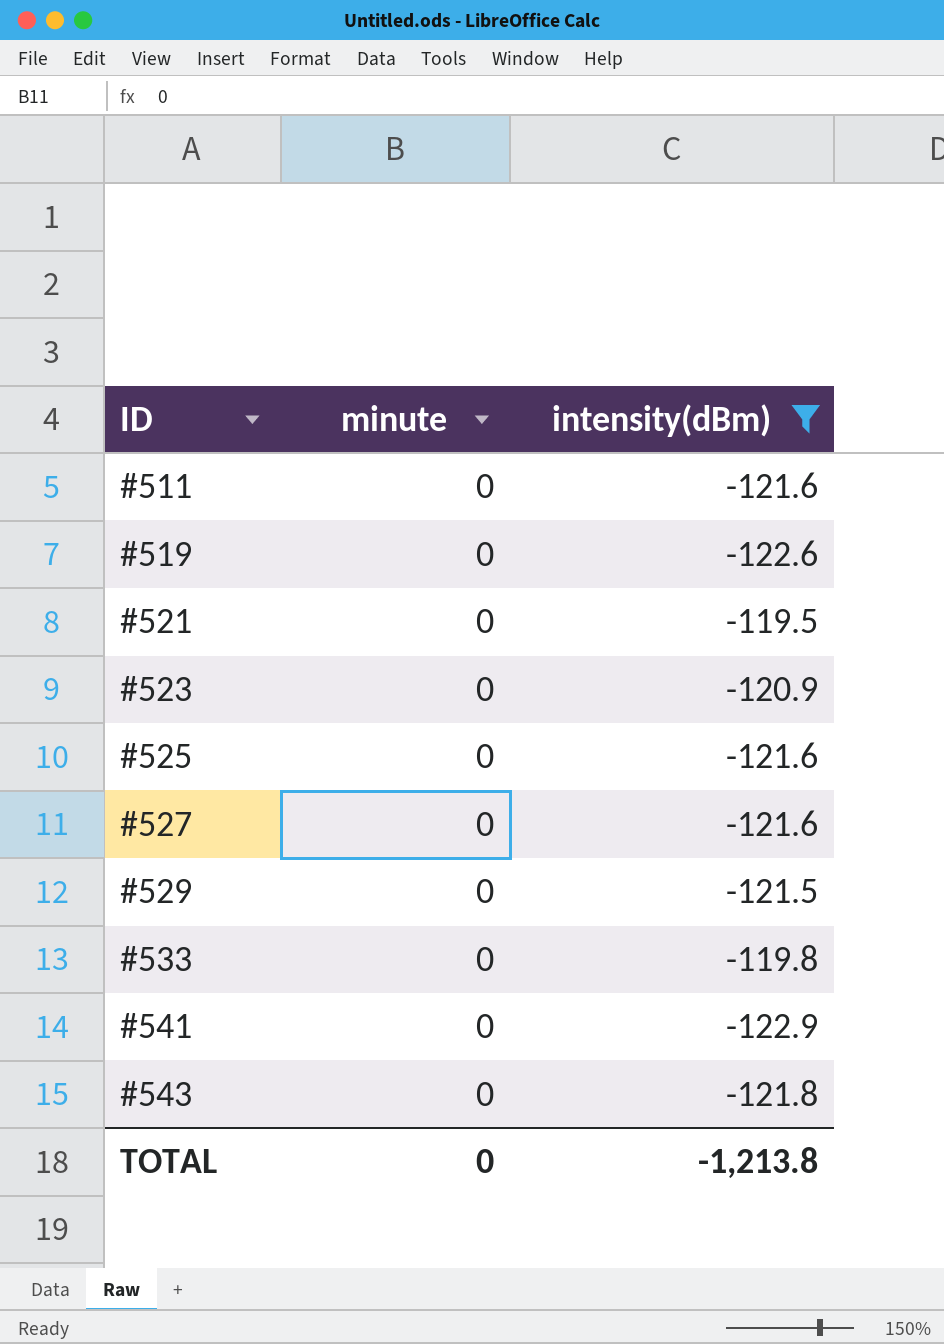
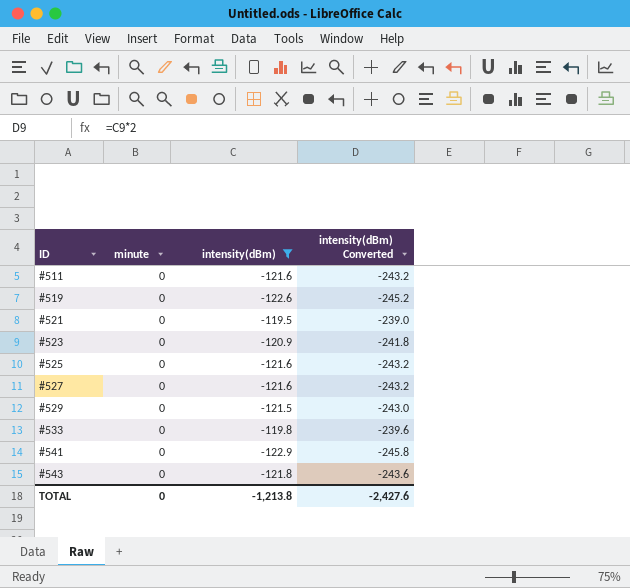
column intensity(dBm) Converted | formula: none -> [intensity(dBm)] * 2

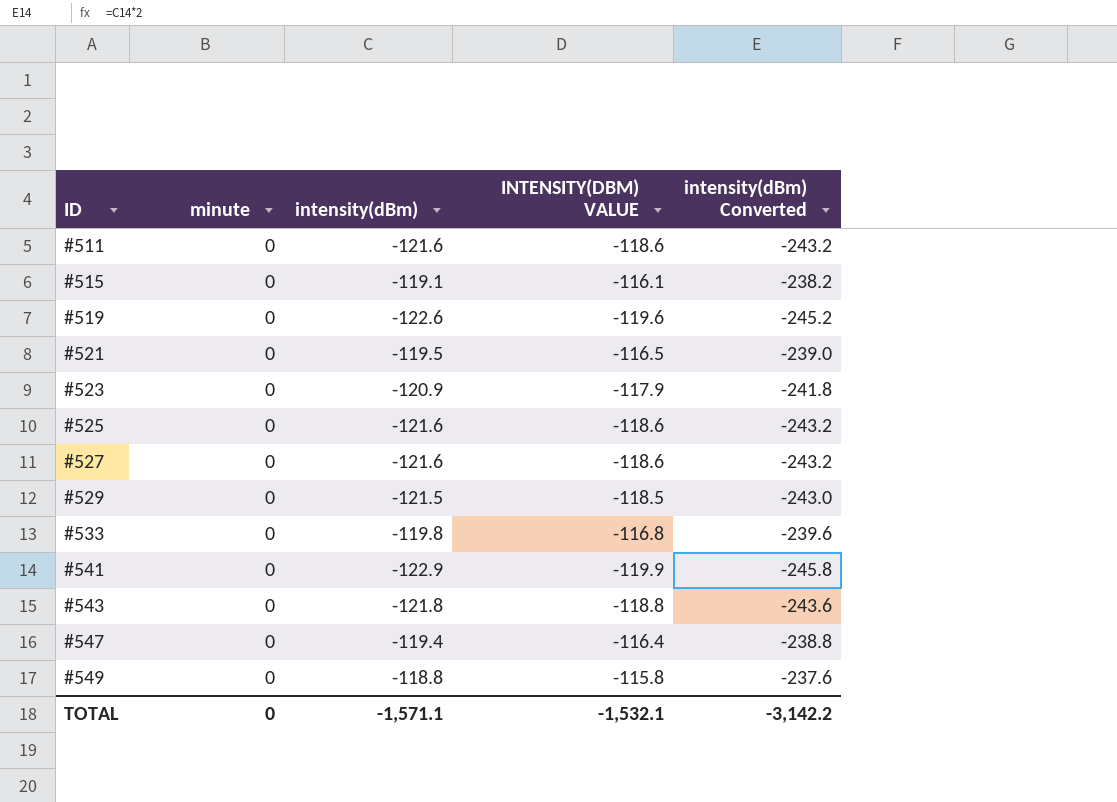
filter: intensity(dBm) <= -119.5 -> none
column INTENSITY(DBM) VALUE | formula: none -> [intensity(dBm)] + 3
TOTAL | intensity(dBm): -1,213.8 -> -1,571.1
TOTAL | intensity(dBm) Converted: -2,427.6 -> -3,142.2

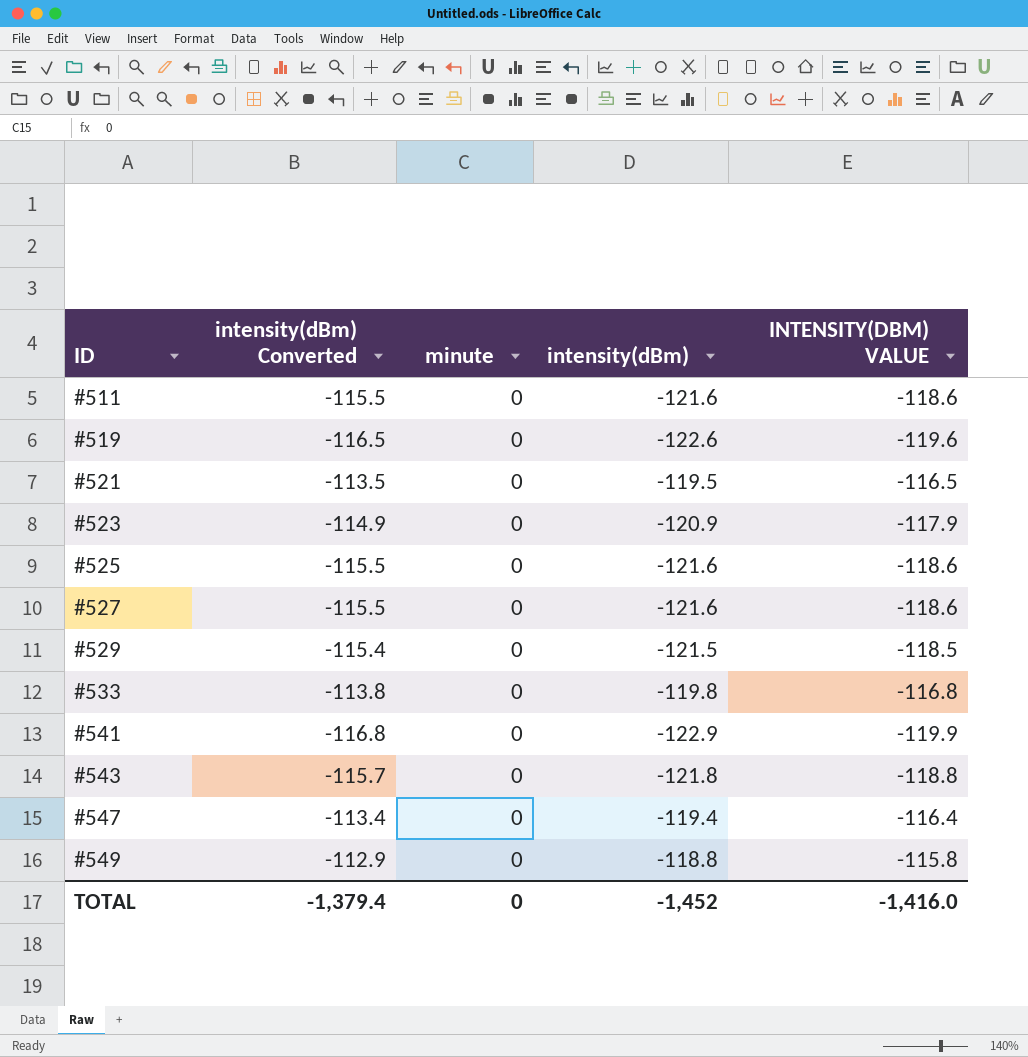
column intensity(dBm) Converted | formula: [intensity(dBm)] * 2 -> [intensity(dBm)] * 0.95
column intensity(dBm) Converted | position: 5 -> 2
row #515: 0 | -119.1 | -116.1 | -238.2 -> none
TOTAL | intensity(dBm) Converted: -3,142.2 -> -1,379.4
TOTAL | intensity(dBm): -1,571.1 -> -1,452
TOTAL | INTENSITY(DBM) VALUE: -1,532.1 -> -1,416.0

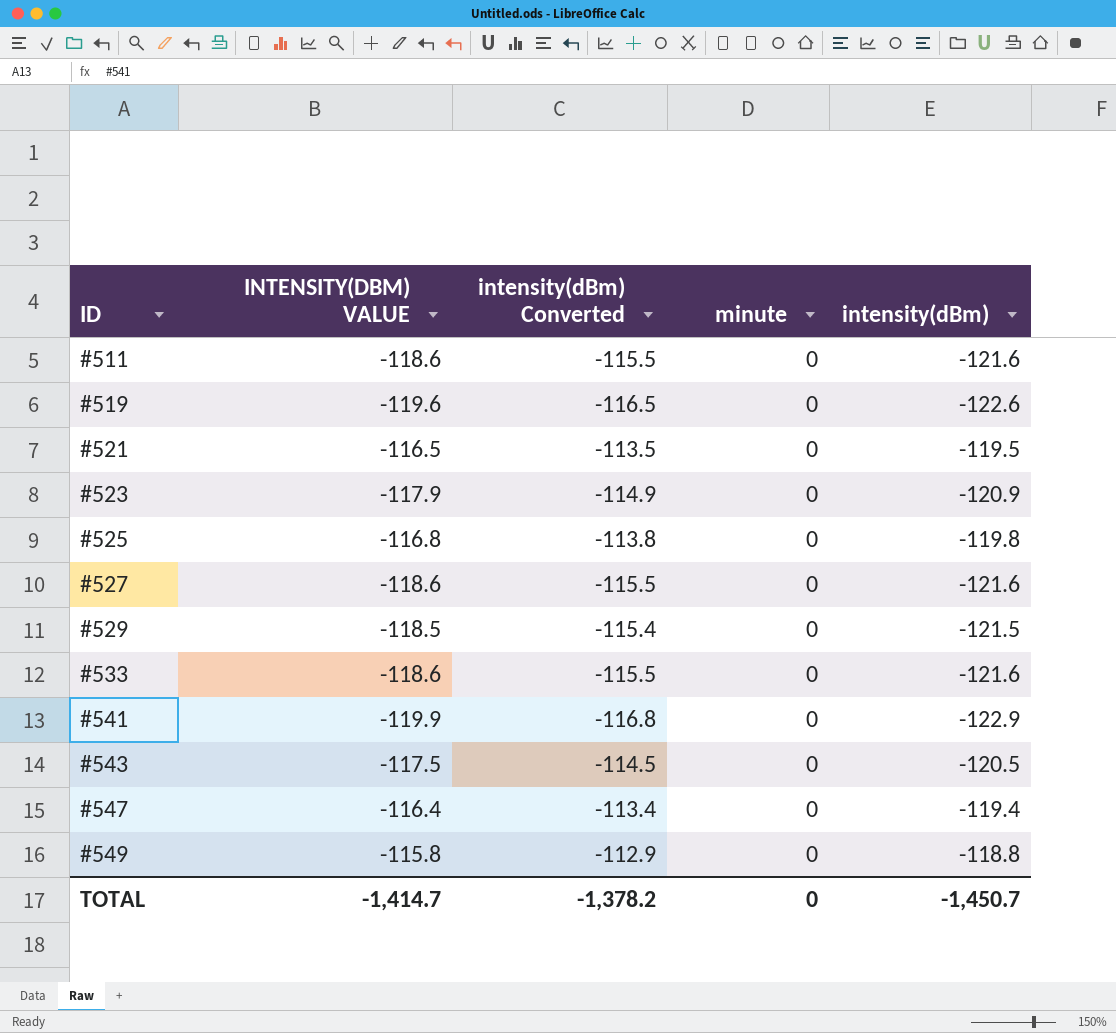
column INTENSITY(DBM) VALUE | position: 5 -> 2
#525 | INTENSITY(DBM) VALUE: -118.6 -> -116.8
#525 | intensity(dBm) Converted: -115.5 -> -113.8
#525 | intensity(dBm): -121.6 -> -119.8
#533 | INTENSITY(DBM) VALUE: -116.8 -> -118.6
#533 | intensity(dBm) Converted: -113.8 -> -115.5
#533 | intensity(dBm): -119.8 -> -121.6
#543 | INTENSITY(DBM) VALUE: -118.8 -> -117.5
#543 | intensity(dBm) Converted: -115.7 -> -114.5
#543 | intensity(dBm): -121.8 -> -120.5
TOTAL | INTENSITY(DBM) VALUE: -1,416.0 -> -1,414.7
TOTAL | intensity(dBm) Converted: -1,379.4 -> -1,378.2
TOTAL | intensity(dBm): -1,452 -> -1,450.7

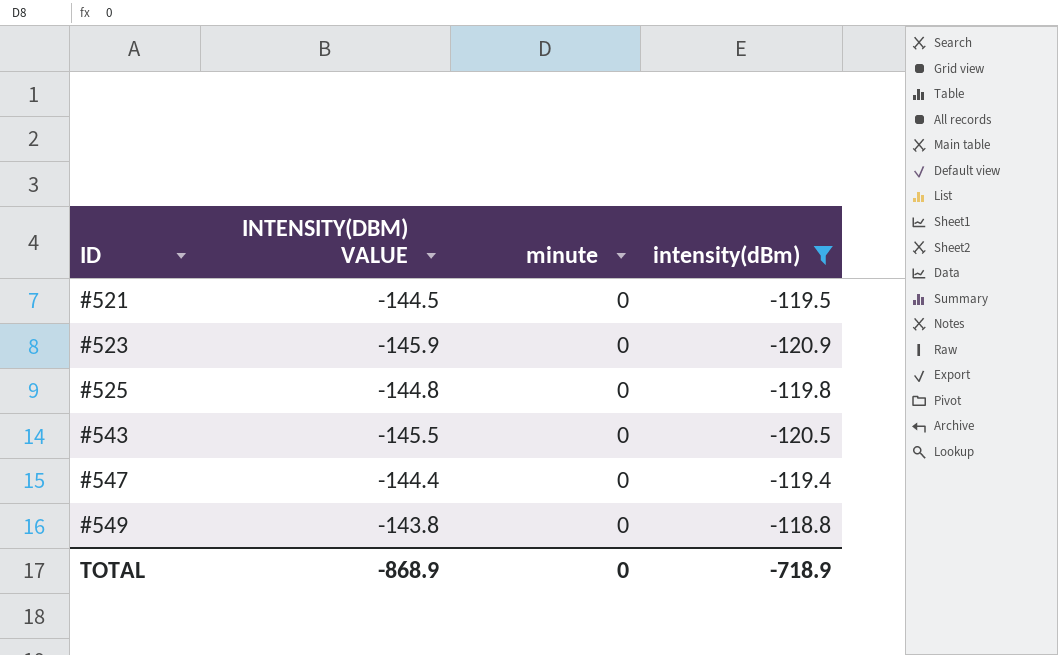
filter: none -> intensity(dBm) >= -120.9
column intensity(dBm) Converted | formula: [intensity(dBm)] * 0.95 -> none
column INTENSITY(DBM) VALUE | formula: [intensity(dBm)] + 3 -> [intensity(dBm)] - 25
TOTAL | INTENSITY(DBM) VALUE: -1,414.7 -> -868.9
TOTAL | intensity(dBm): -1,450.7 -> -718.9

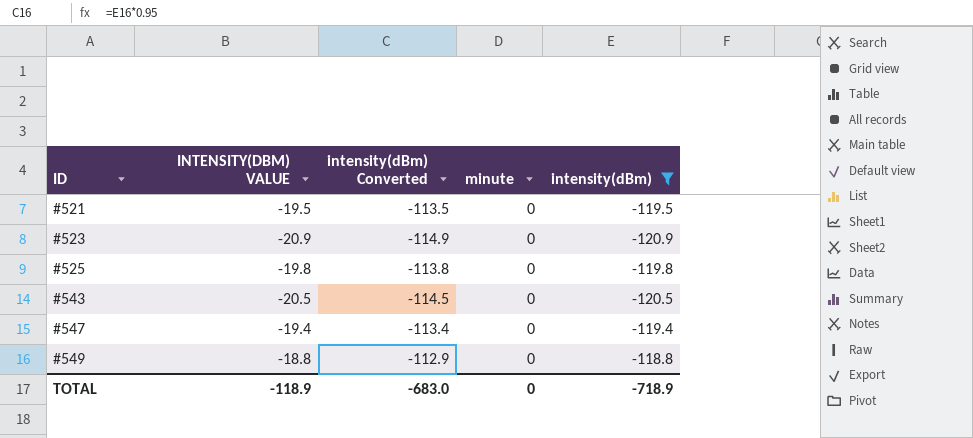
column INTENSITY(DBM) VALUE | formula: [intensity(dBm)] - 25 -> [intensity(dBm)] + 100
column intensity(dBm) Converted | formula: none -> [intensity(dBm)] * 0.95
TOTAL | INTENSITY(DBM) VALUE: -868.9 -> -118.9

